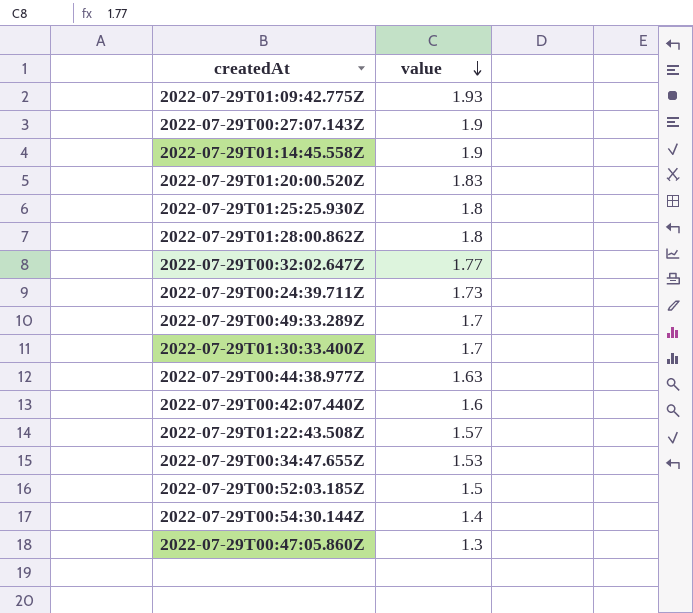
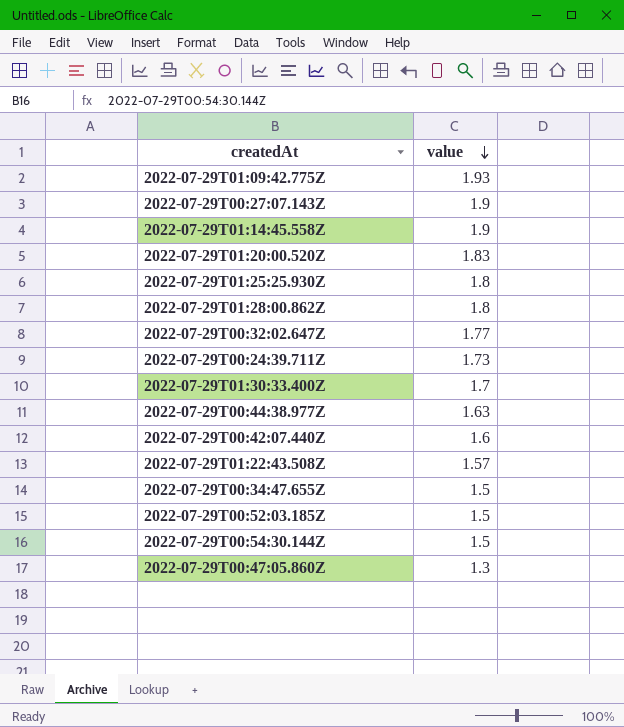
row 2022-07-29T00:49:33.289Z: 1.7 -> none
2022-07-29T00:34:47.655Z | value: 1.53 -> 1.5
2022-07-29T00:54:30.144Z | value: 1.4 -> 1.5

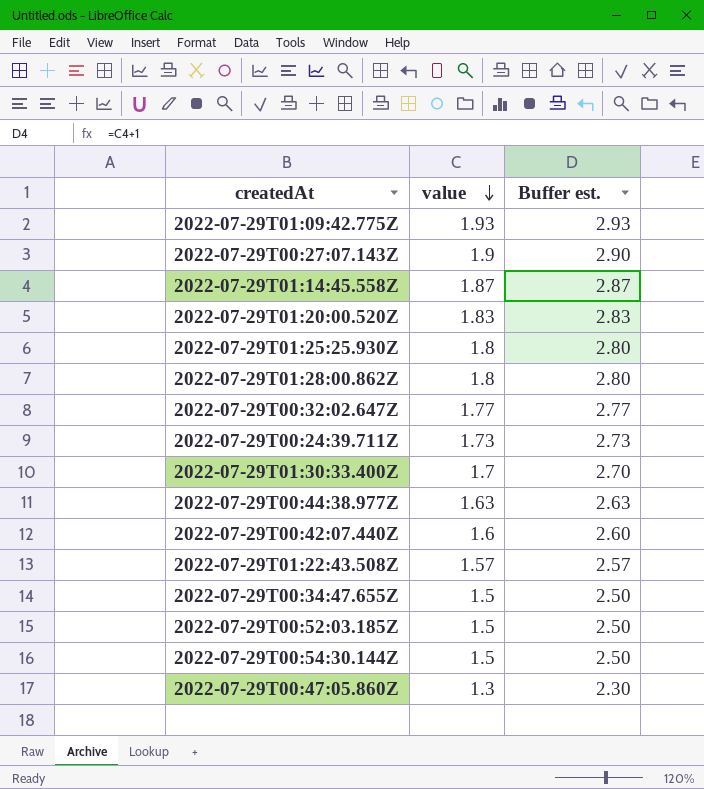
column Buffer est. | formula: none -> [value] + 1
2022-07-29T01:14:45.558Z | value: 1.9 -> 1.87

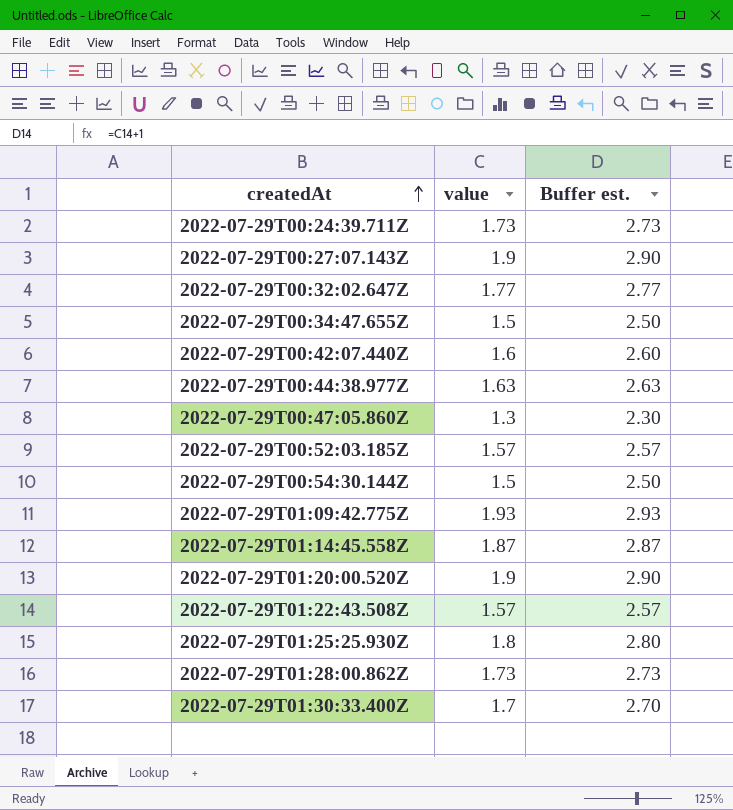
row order: value descending -> createdAt ascending
2022-07-29T00:52:03.185Z | value: 1.5 -> 1.57
2022-07-29T00:52:03.185Z | Buffer est.: 2.50 -> 2.57
2022-07-29T01:20:00.520Z | value: 1.83 -> 1.9
2022-07-29T01:20:00.520Z | Buffer est.: 2.83 -> 2.90
2022-07-29T01:28:00.862Z | value: 1.8 -> 1.73
2022-07-29T01:28:00.862Z | Buffer est.: 2.80 -> 2.73

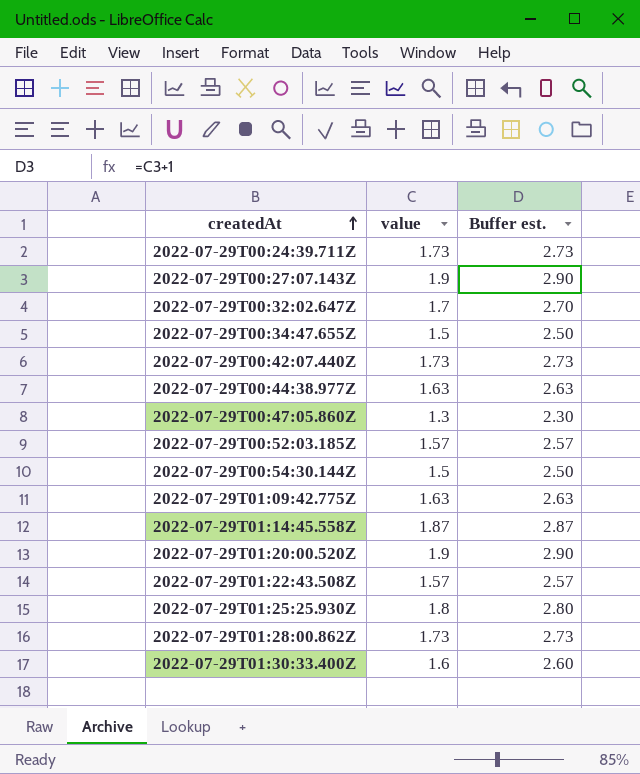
2022-07-29T00:32:02.647Z | value: 1.77 -> 1.7
2022-07-29T00:32:02.647Z | Buffer est.: 2.77 -> 2.70
2022-07-29T00:42:07.440Z | value: 1.6 -> 1.73
2022-07-29T00:42:07.440Z | Buffer est.: 2.60 -> 2.73
2022-07-29T01:09:42.775Z | value: 1.93 -> 1.63
2022-07-29T01:09:42.775Z | Buffer est.: 2.93 -> 2.63
2022-07-29T01:30:33.400Z | value: 1.7 -> 1.6
2022-07-29T01:30:33.400Z | Buffer est.: 2.70 -> 2.60

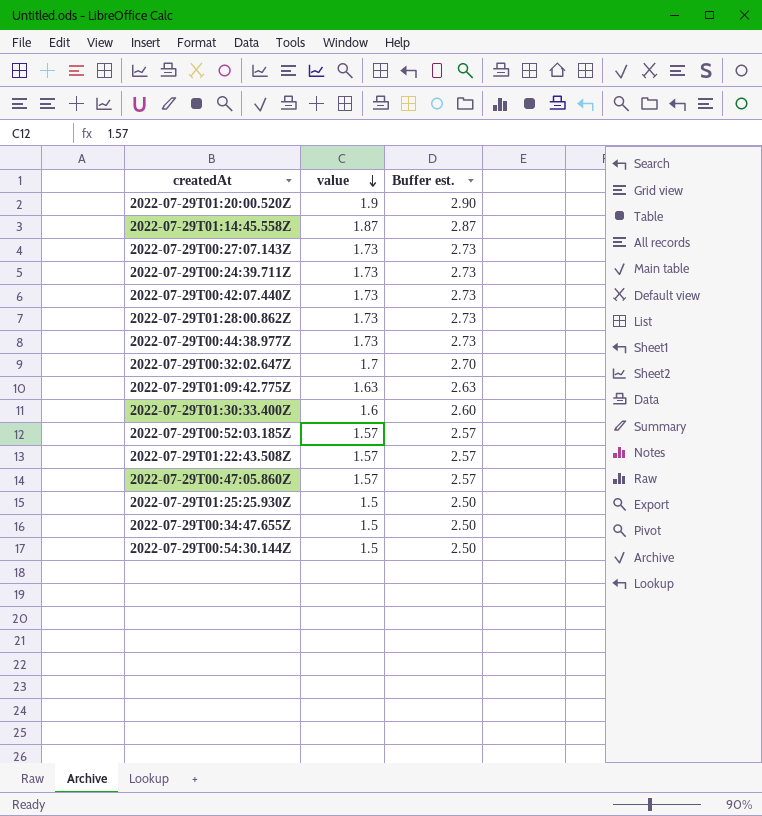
row order: createdAt ascending -> value descending
2022-07-29T00:27:07.143Z | value: 1.9 -> 1.73
2022-07-29T00:27:07.143Z | Buffer est.: 2.90 -> 2.73
2022-07-29T00:44:38.977Z | value: 1.63 -> 1.73
2022-07-29T00:44:38.977Z | Buffer est.: 2.63 -> 2.73
2022-07-29T00:47:05.860Z | value: 1.3 -> 1.57
2022-07-29T00:47:05.860Z | Buffer est.: 2.30 -> 2.57
2022-07-29T01:25:25.930Z | value: 1.8 -> 1.5
2022-07-29T01:25:25.930Z | Buffer est.: 2.80 -> 2.50

